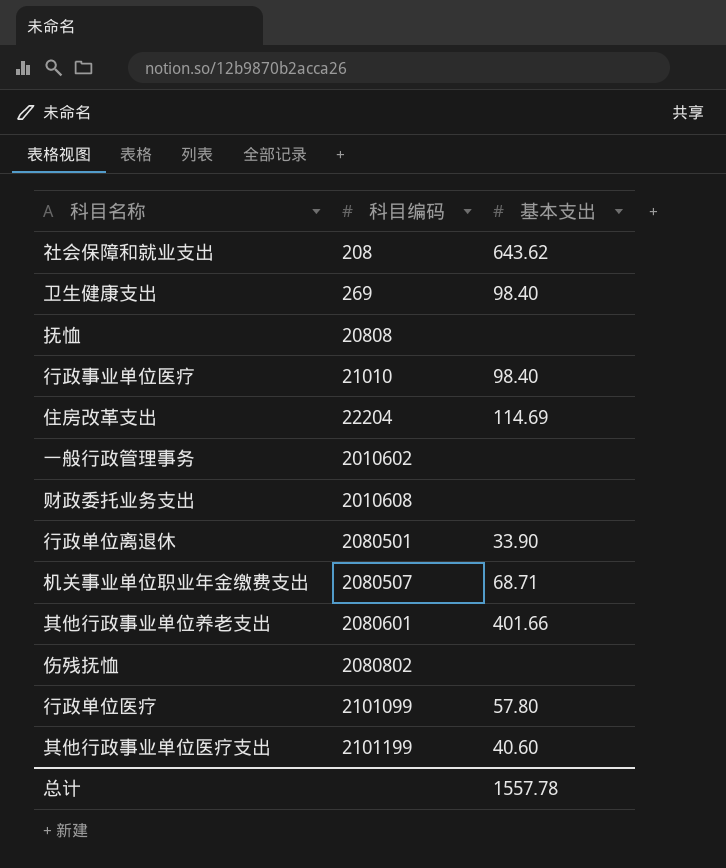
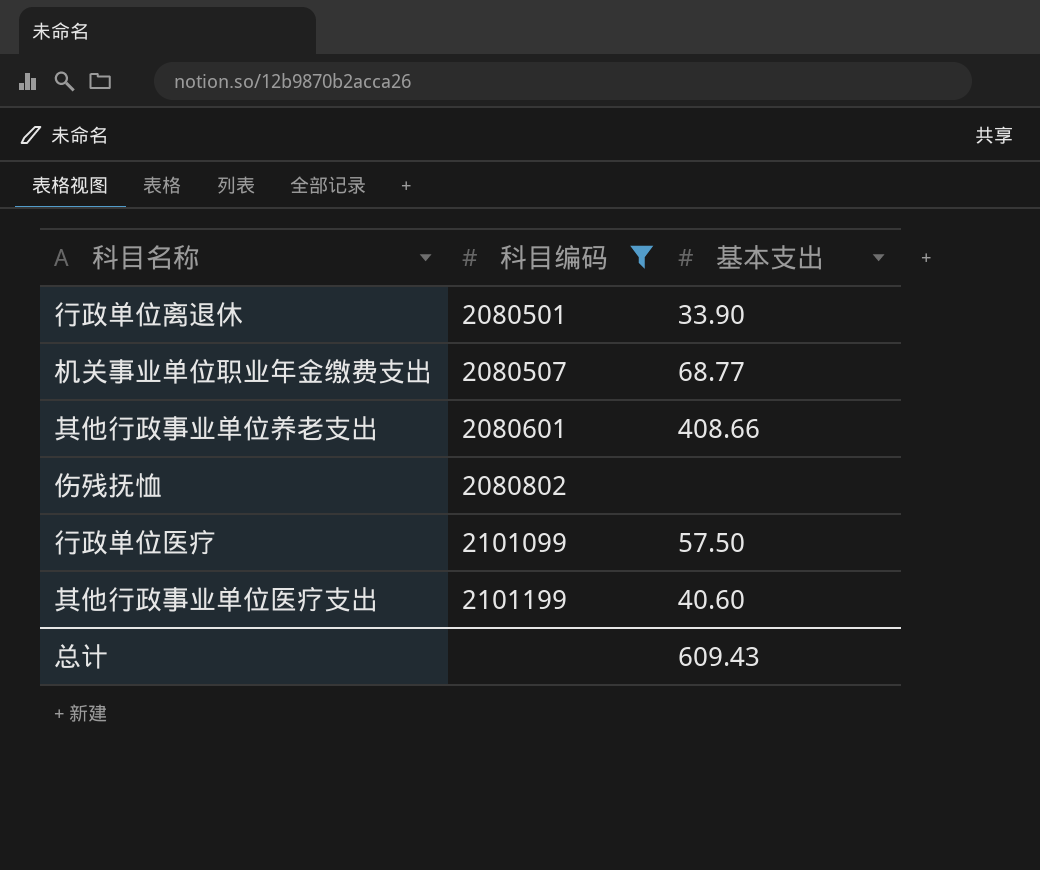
filter: none -> 科目编码 >= 2080501
机关事业单位职业年金缴费支出 | 基本支出: 68.71 -> 68.77
其他行政事业单位养老支出 | 基本支出: 401.66 -> 408.66
行政单位医疗 | 基本支出: 57.80 -> 57.50
总计 | 基本支出: 1557.78 -> 609.43

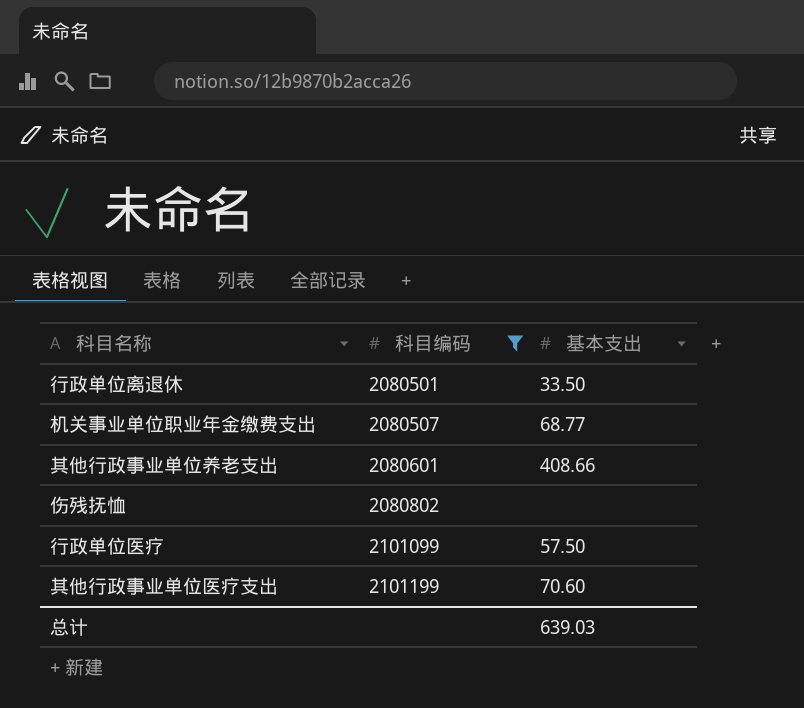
行政单位离退休 | 基本支出: 33.90 -> 33.50
其他行政事业单位医疗支出 | 基本支出: 40.60 -> 70.60
总计 | 基本支出: 609.43 -> 639.03

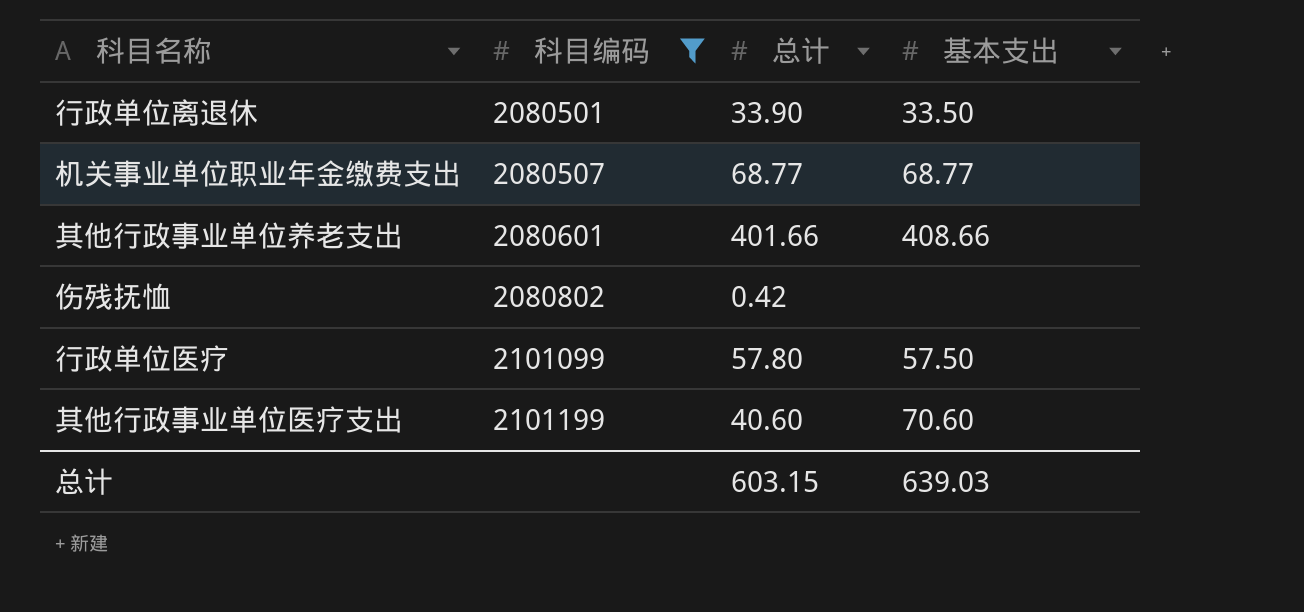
column 总计 | position: none -> 3

